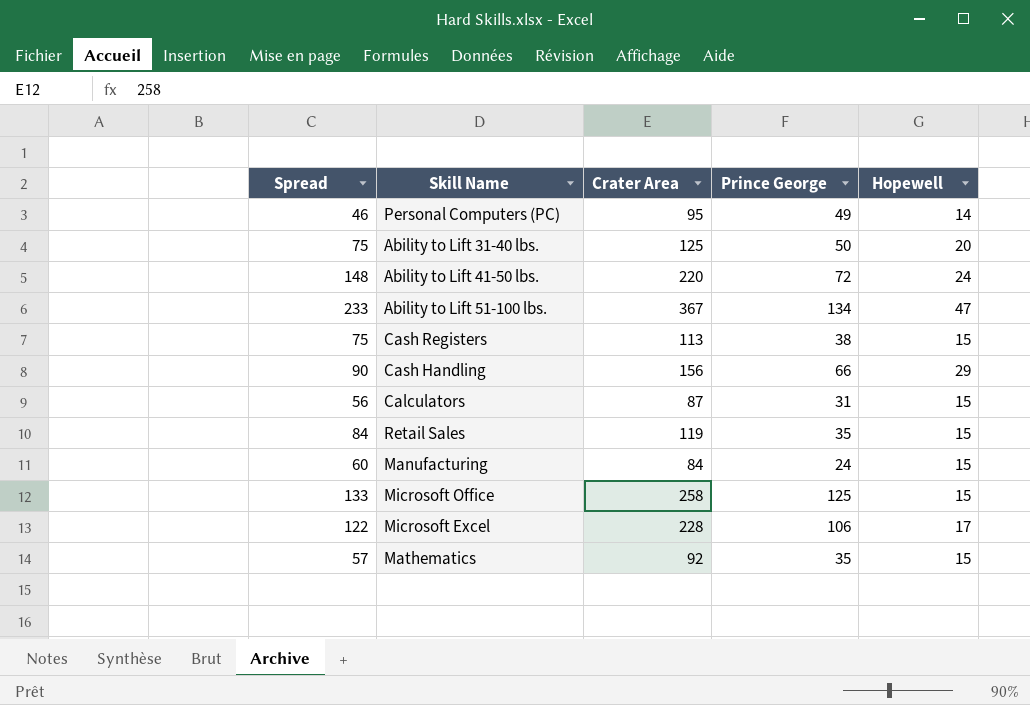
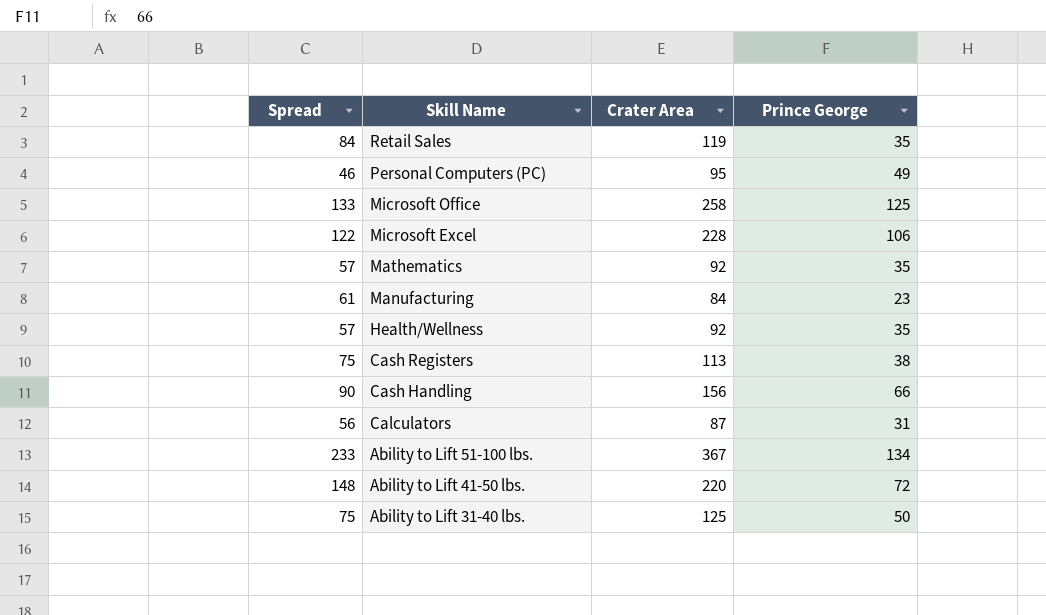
row order: none -> Skill Name descending
column Hopewell | position: 5 -> none
Manufacturing | Spread: 60 -> 61
Manufacturing | Prince George: 24 -> 23
row Health/Wellness: none -> 57 | 92 | 35

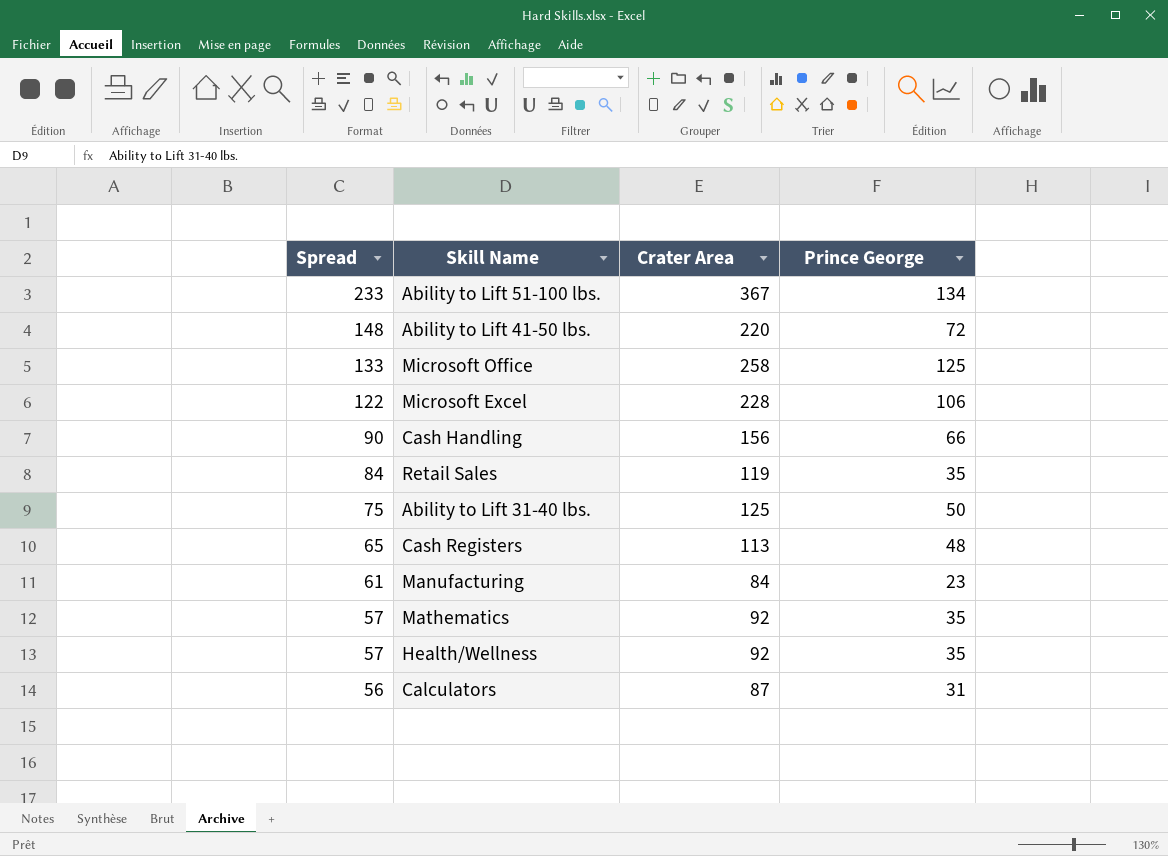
row order: Skill Name descending -> Spread descending
row Personal Computers (PC): 46 | 95 | 49 -> none
Cash Registers | Spread: 75 -> 65
Cash Registers | Prince George: 38 -> 48

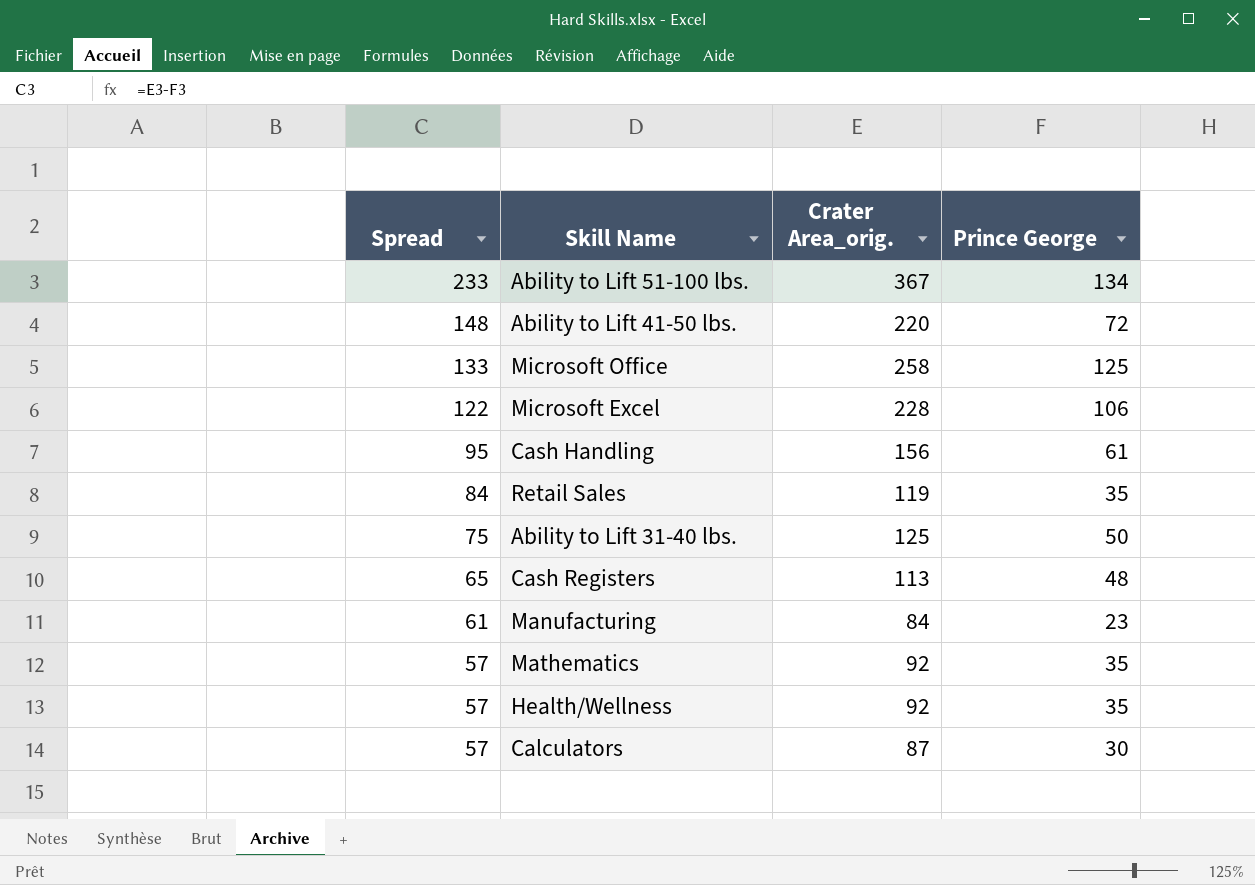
column name: Crater Area -> Crater Area_orig.
Cash Handling | Spread: 90 -> 95
Cash Handling | Prince George: 66 -> 61
Calculators | Spread: 56 -> 57
Calculators | Prince George: 31 -> 30

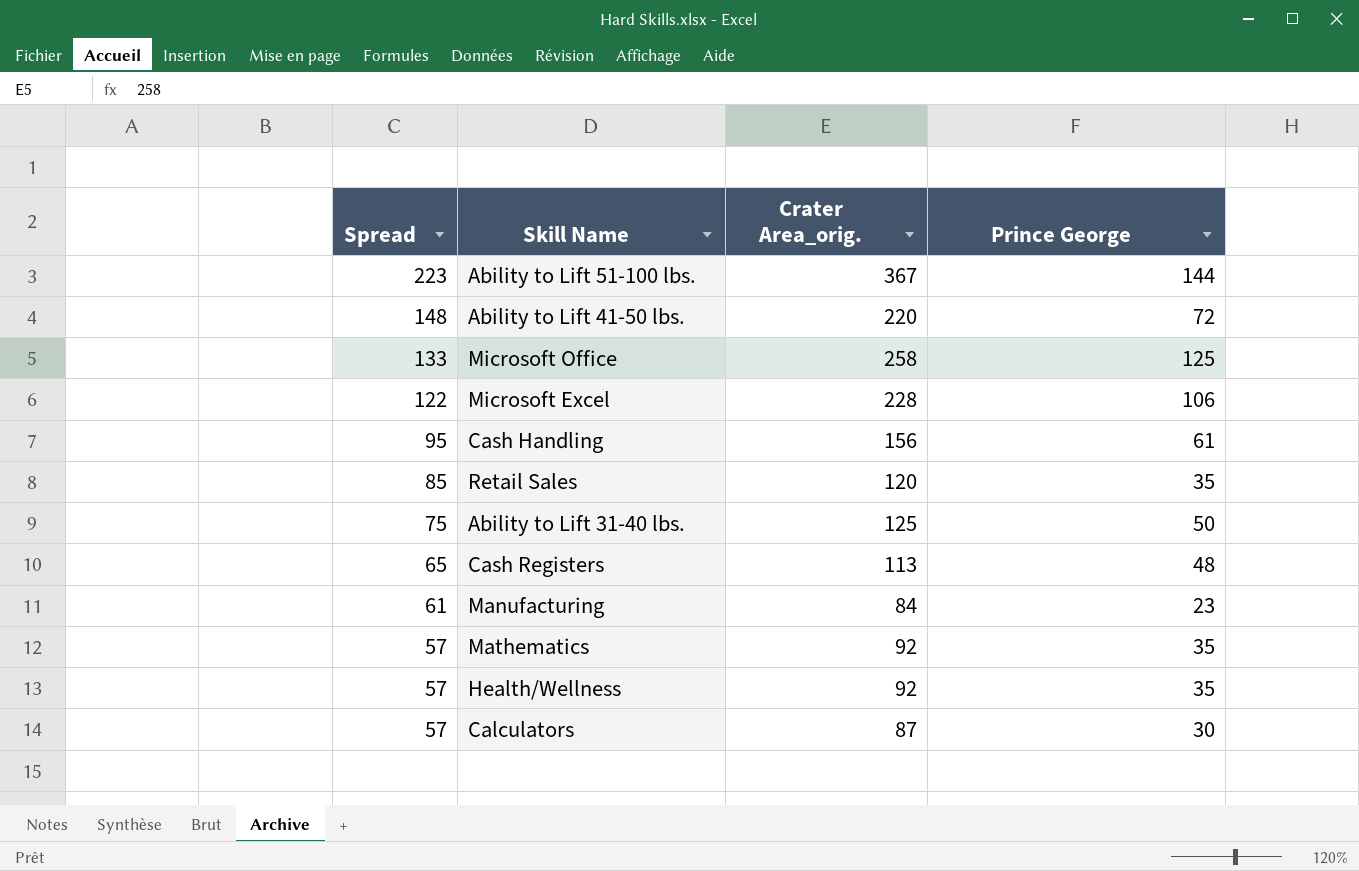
Ability to Lift 51-100 lbs. | Spread: 233 -> 223
Ability to Lift 51-100 lbs. | Prince George: 134 -> 144
Retail Sales | Spread: 84 -> 85
Retail Sales | Crater Area_orig.: 119 -> 120

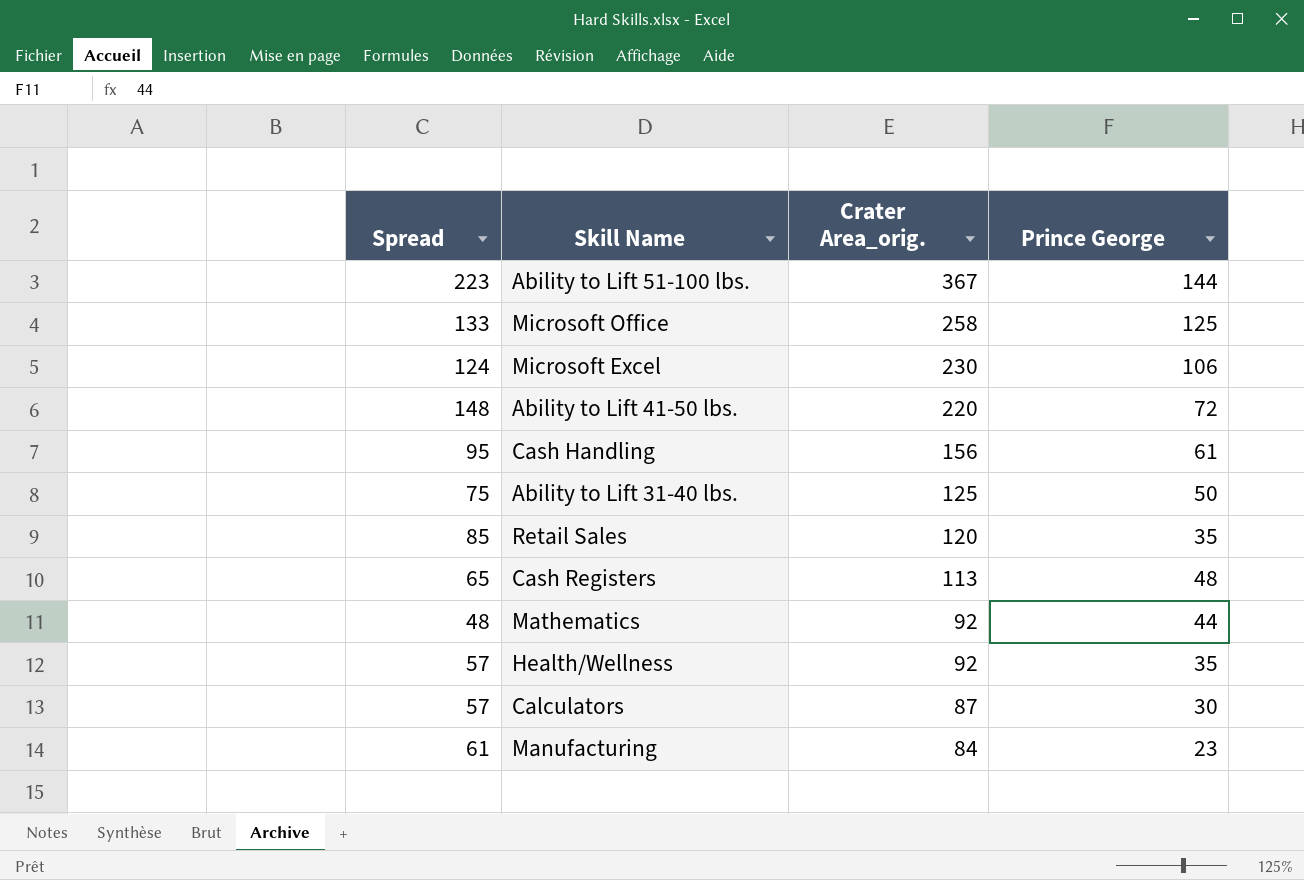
row order: Spread descending -> Crater Area_orig. descending
Microsoft Excel | Spread: 122 -> 124
Microsoft Excel | Crater Area_orig.: 228 -> 230
Mathematics | Spread: 57 -> 48
Mathematics | Prince George: 35 -> 44

